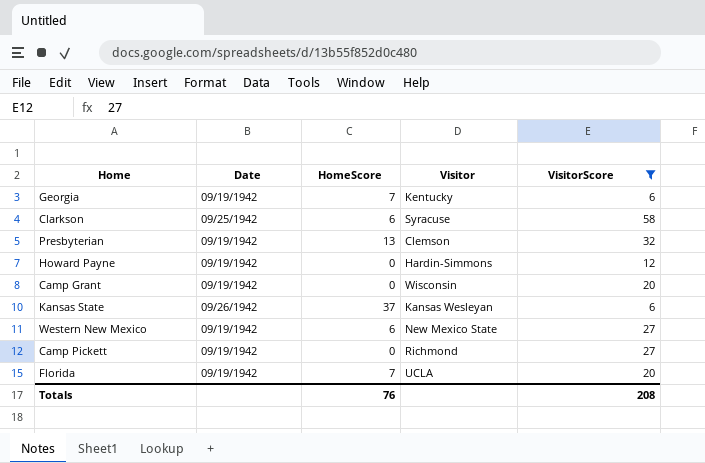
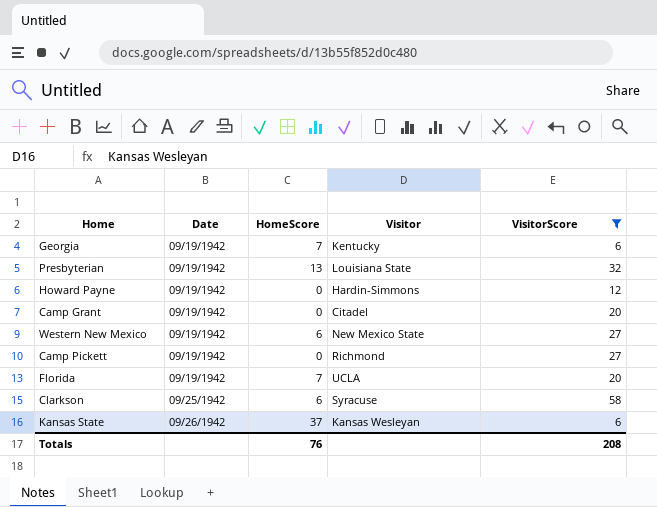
row order: none -> Date ascending
Presbyterian | Visitor: Clemson -> Louisiana State
Camp Grant | Visitor: Wisconsin -> Citadel

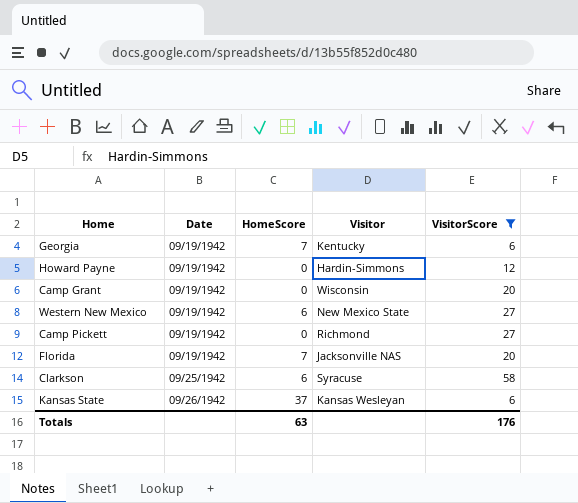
row Presbyterian: 09/19/1942 | 13 | Louisiana State | 32 -> none
Camp Grant | Visitor: Citadel -> Wisconsin
Florida | Visitor: UCLA -> Jacksonville NAS
Totals | HomeScore: 76 -> 63
Totals | VisitorScore: 208 -> 176

